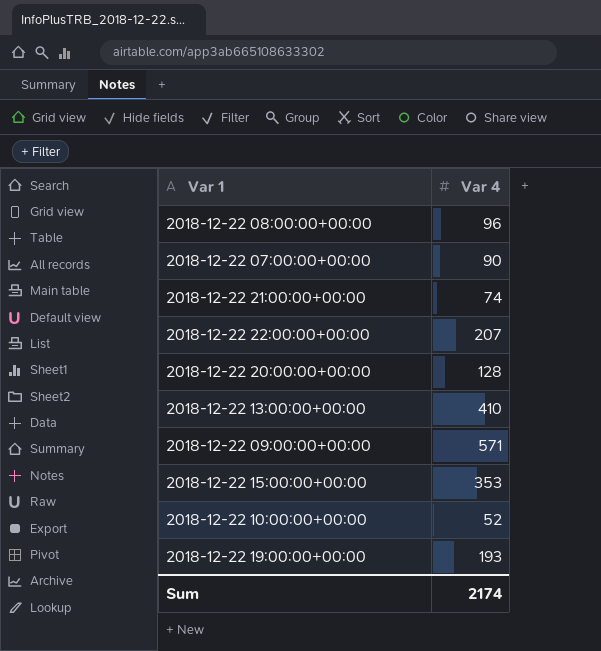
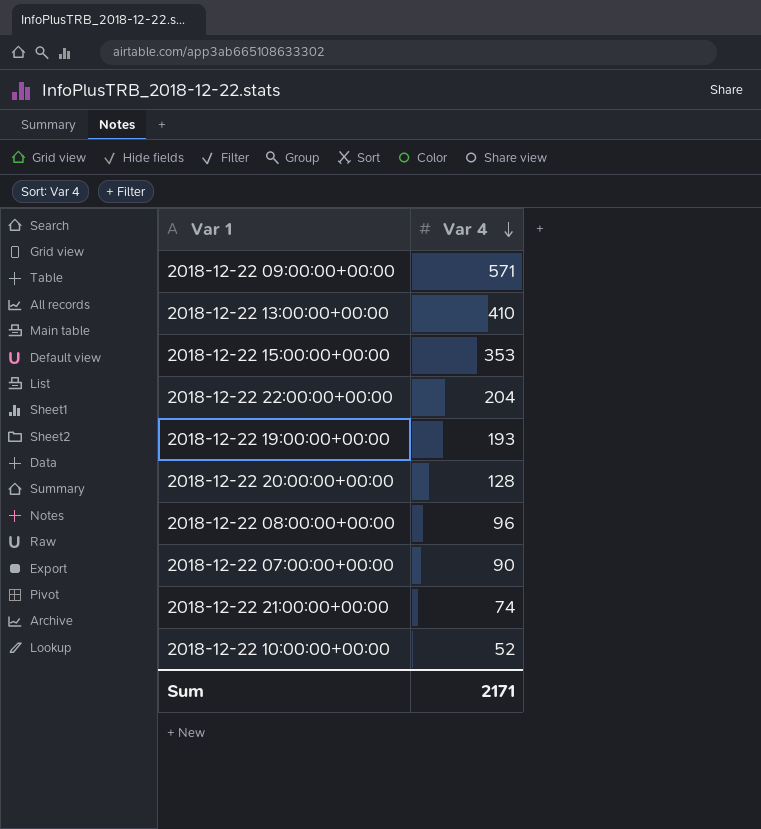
row order: none -> Var 4 descending
2018-12-22 22:00:00+00:00 | Var 4: 207 -> 204
Sum | Var 4: 2174 -> 2171

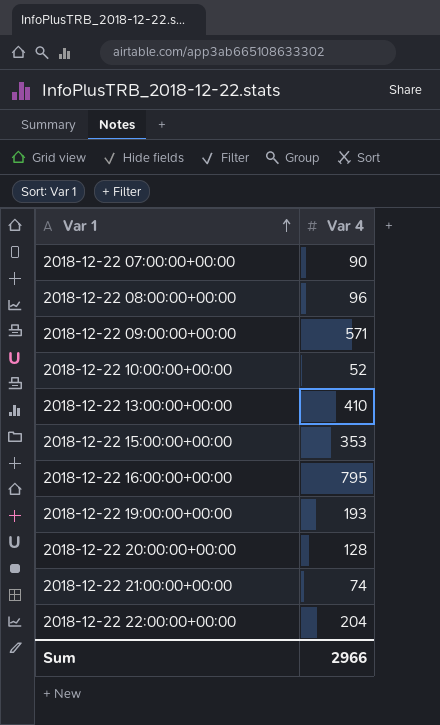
row order: Var 4 descending -> Var 1 ascending
row 2018-12-22 16:00:00+00:00: none -> 795
Sum | Var 4: 2171 -> 2966

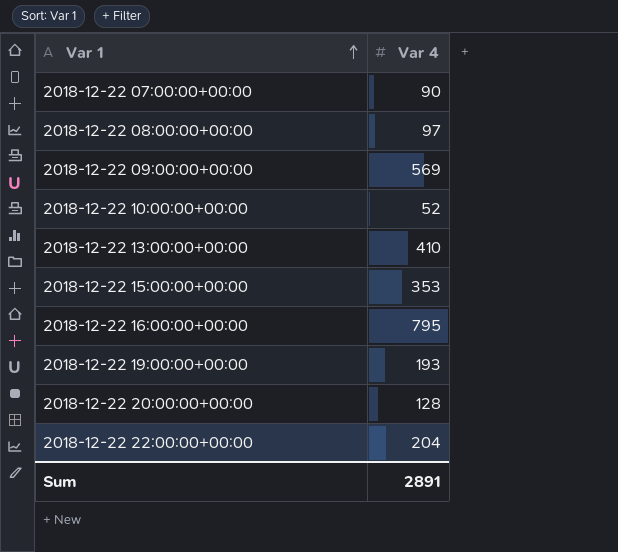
row 2018-12-22 21:00:00+00:00: 74 -> none
2018-12-22 08:00:00+00:00 | Var 4: 96 -> 97
2018-12-22 09:00:00+00:00 | Var 4: 571 -> 569
Sum | Var 4: 2966 -> 2891

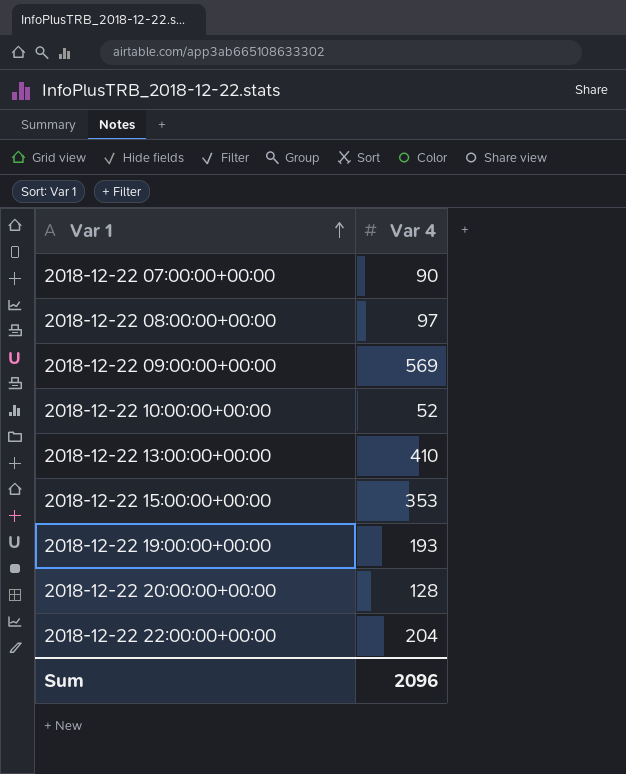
row 2018-12-22 16:00:00+00:00: 795 -> none
Sum | Var 4: 2891 -> 2096

